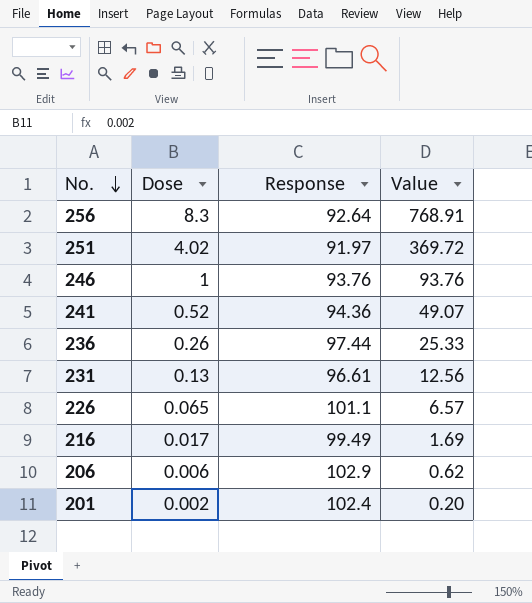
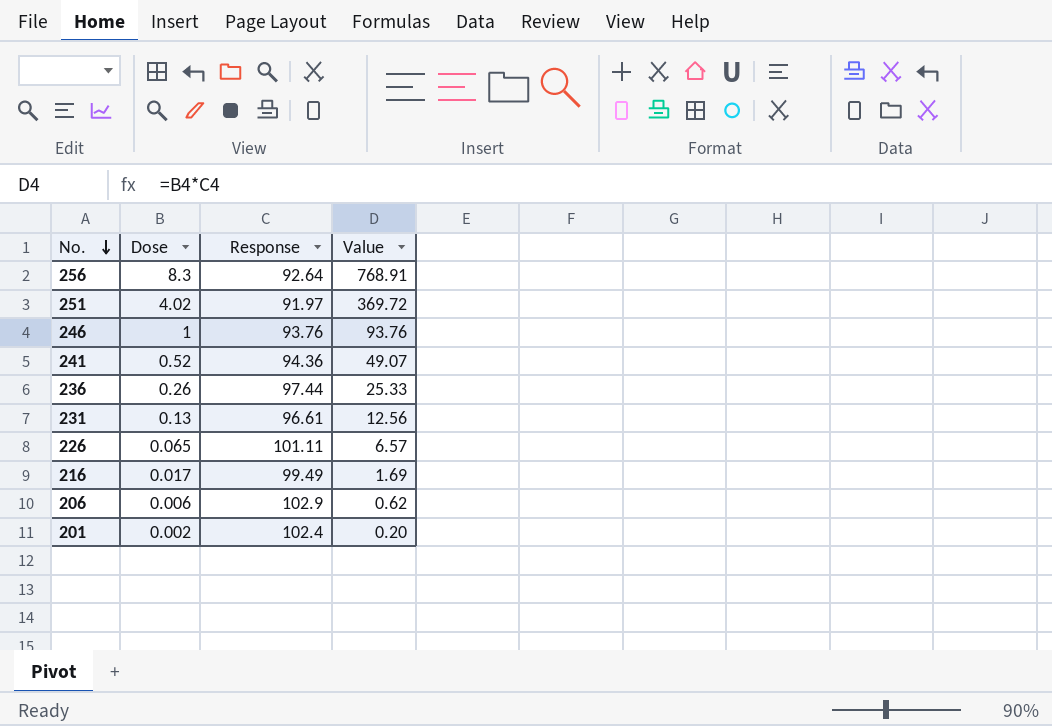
226 | Response: 101.1 -> 101.11

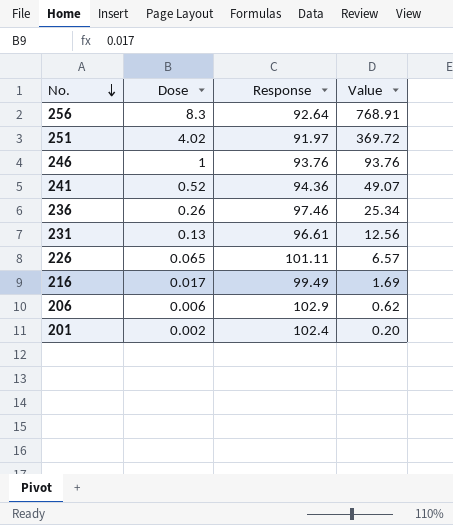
236 | Response: 97.44 -> 97.46
236 | Value: 25.33 -> 25.34

